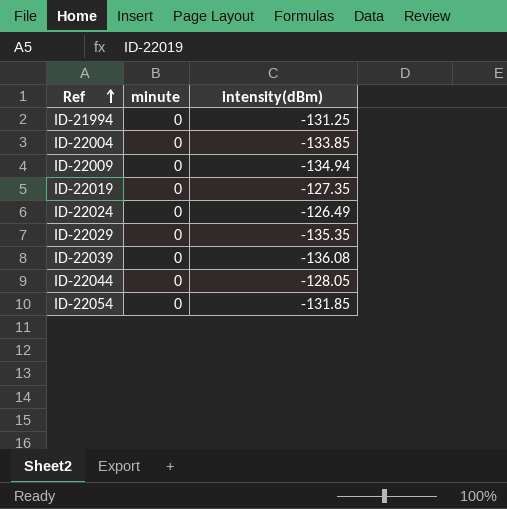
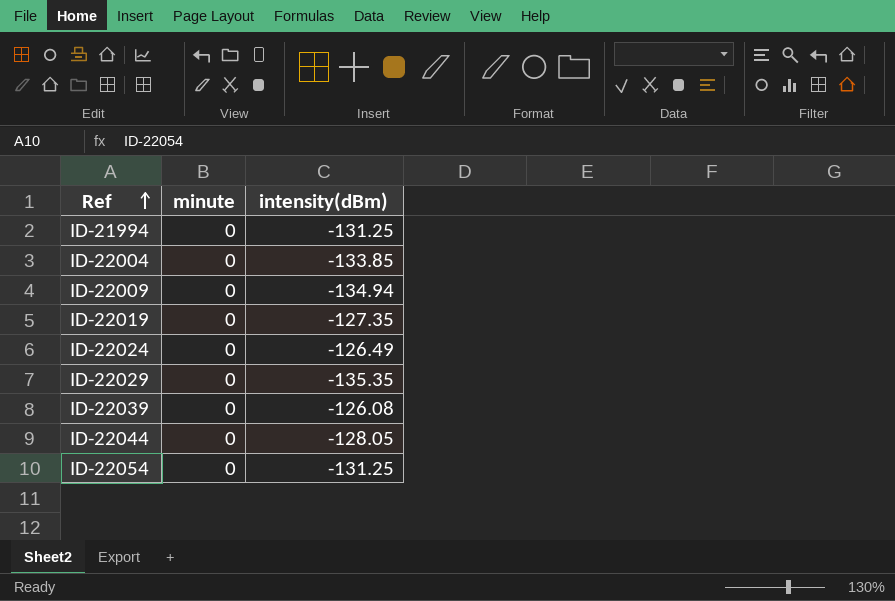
ID-22039 | intensity(dBm): -136.08 -> -126.08
ID-22054 | intensity(dBm): -131.85 -> -131.25

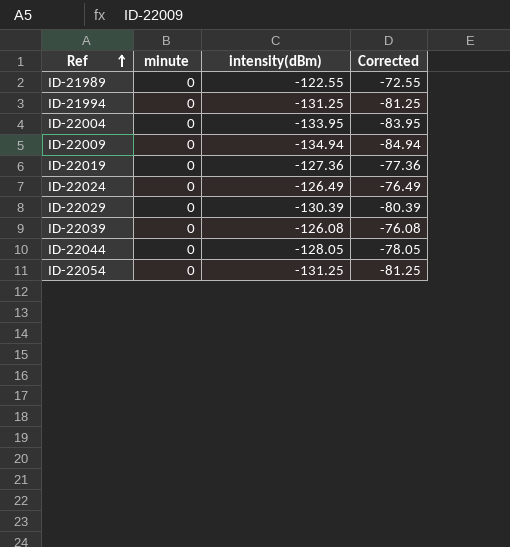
column Corrected | formula: none -> [intensity(dBm)] + 50
row ID-21989: none -> 0 | -122.55 | -72.55
ID-22004 | intensity(dBm): -133.85 -> -133.95
ID-22019 | intensity(dBm): -127.35 -> -127.36
ID-22029 | intensity(dBm): -135.35 -> -130.39

